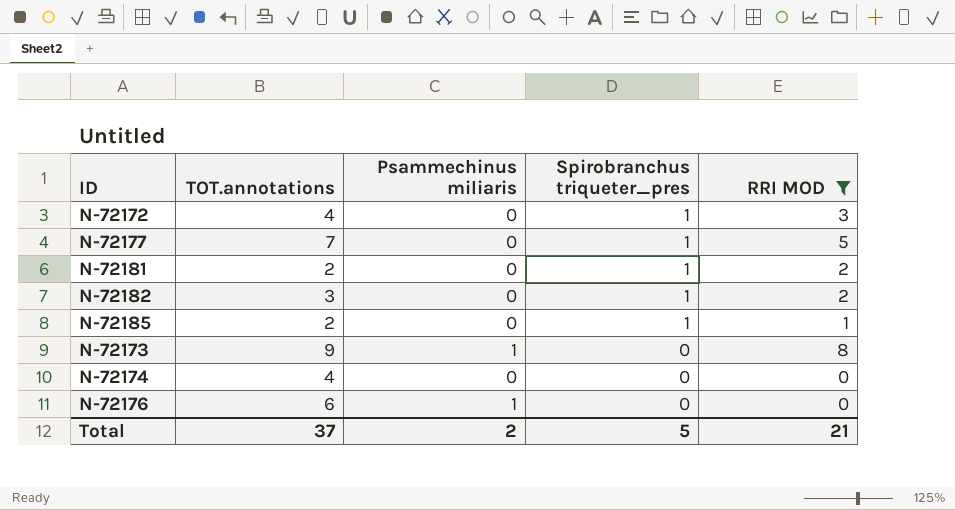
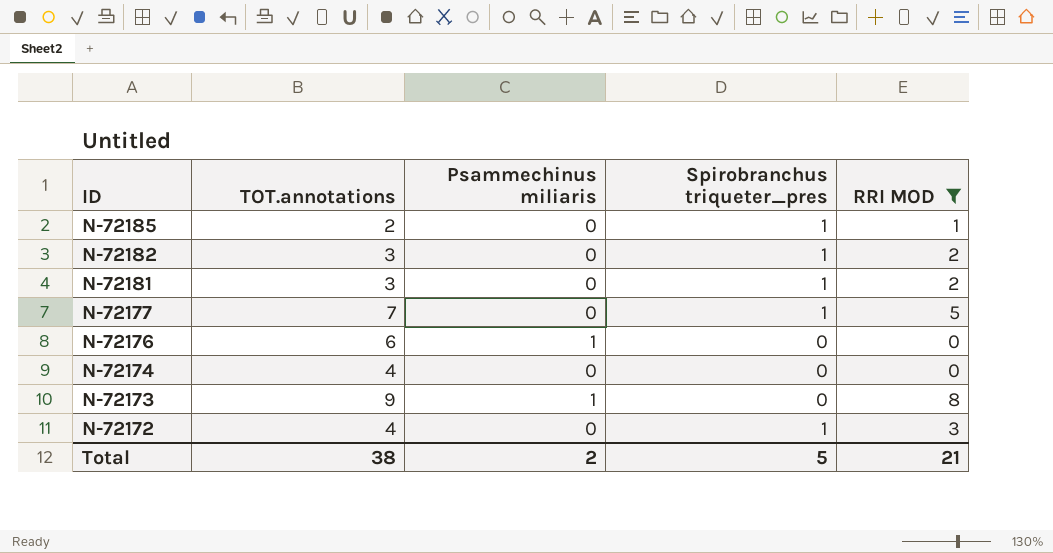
row order: Spirobranchus triqueter_pres descending -> ID descending
N-72181 | TOT.annotations: 2 -> 3
Total | TOT.annotations: 37 -> 38

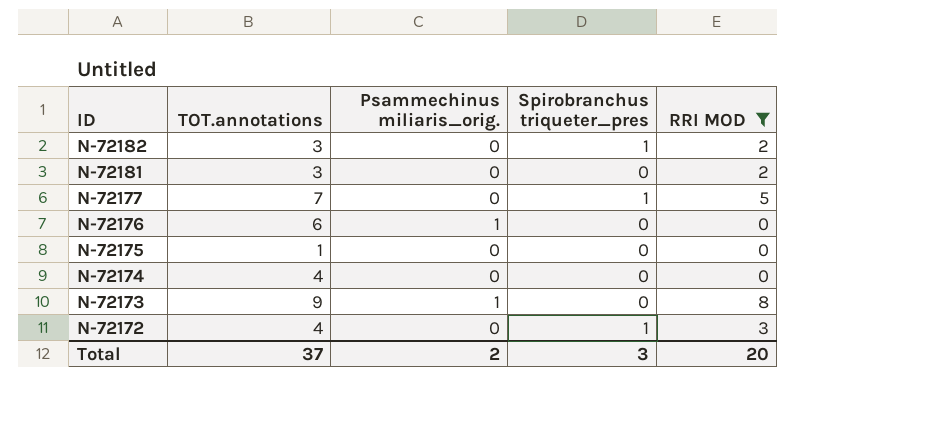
column name: Psammechinus miliaris -> Psammechinus miliaris_orig.
row N-72185: 2 | 0 | 1 | 1 -> none
N-72181 | Spirobranchus triqueter_pres: 1 -> 0
row N-72175: none -> 1 | 0 | 0 | 0
Total | TOT.annotations: 38 -> 37
Total | Spirobranchus triqueter_pres: 5 -> 3
Total | RRI MOD: 21 -> 20

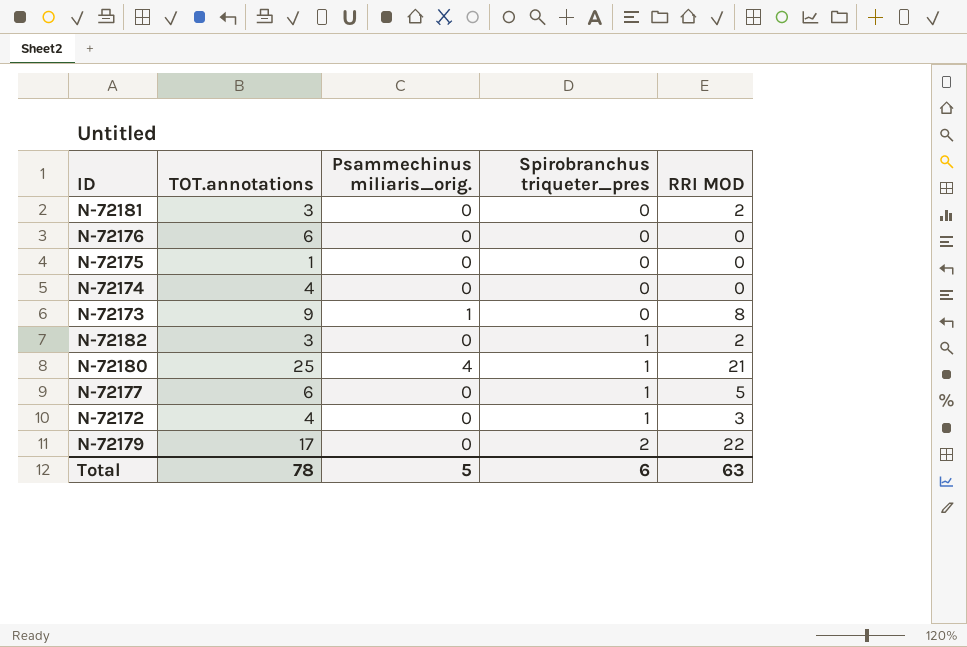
filter: RRI MOD <= 8 -> none
row order: ID descending -> Spirobranchus triqueter_pres ascending
N-72176 | Psammechinus miliaris_orig.: 1 -> 0
N-72177 | TOT.annotations: 7 -> 6
Total | TOT.annotations: 37 -> 78
Total | Psammechinus miliaris_orig.: 2 -> 5
Total | Spirobranchus triqueter_pres: 3 -> 6
Total | RRI MOD: 20 -> 63

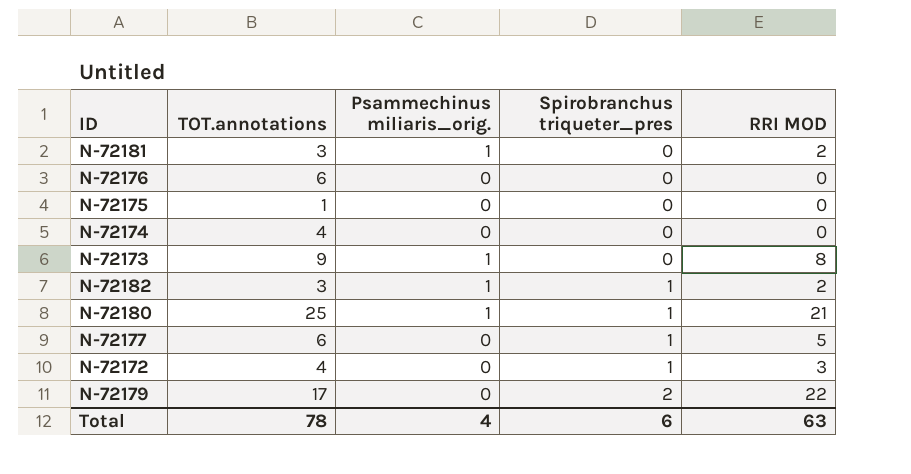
N-72181 | Psammechinus miliaris_orig.: 0 -> 1
N-72182 | Psammechinus miliaris_orig.: 0 -> 1
N-72180 | Psammechinus miliaris_orig.: 4 -> 1
Total | Psammechinus miliaris_orig.: 5 -> 4

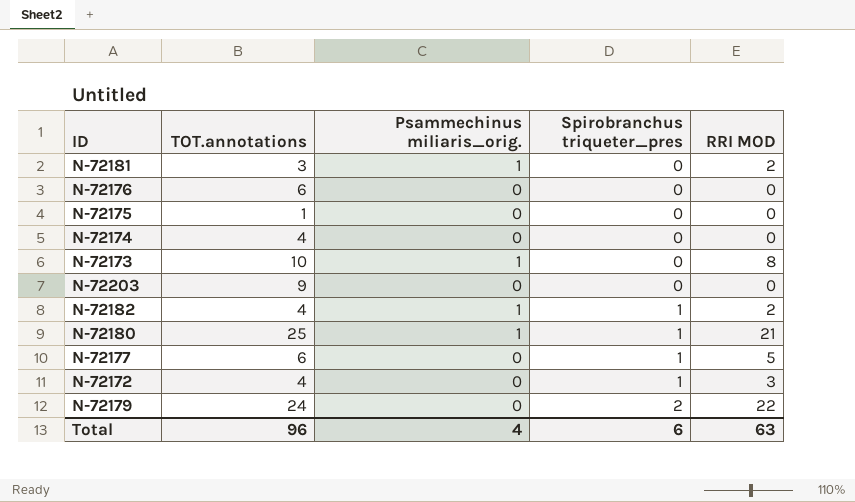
N-72173 | TOT.annotations: 9 -> 10
row N-72203: none -> 9 | 0 | 0 | 0
N-72182 | TOT.annotations: 3 -> 4
N-72179 | TOT.annotations: 17 -> 24
Total | TOT.annotations: 78 -> 96

